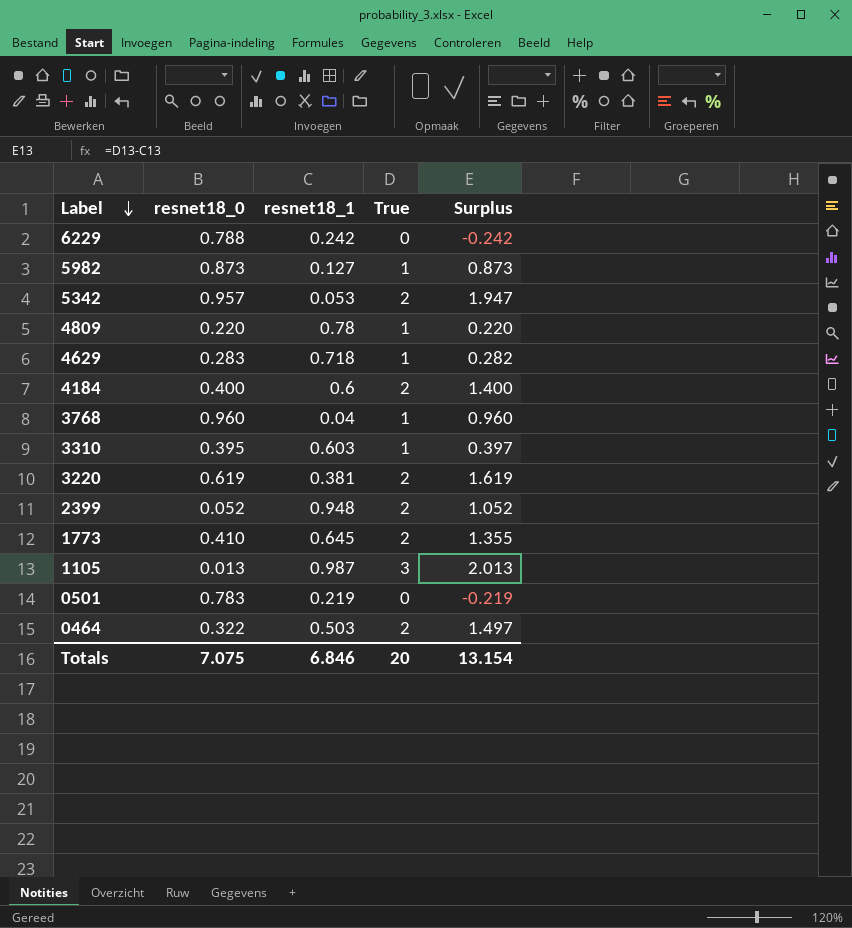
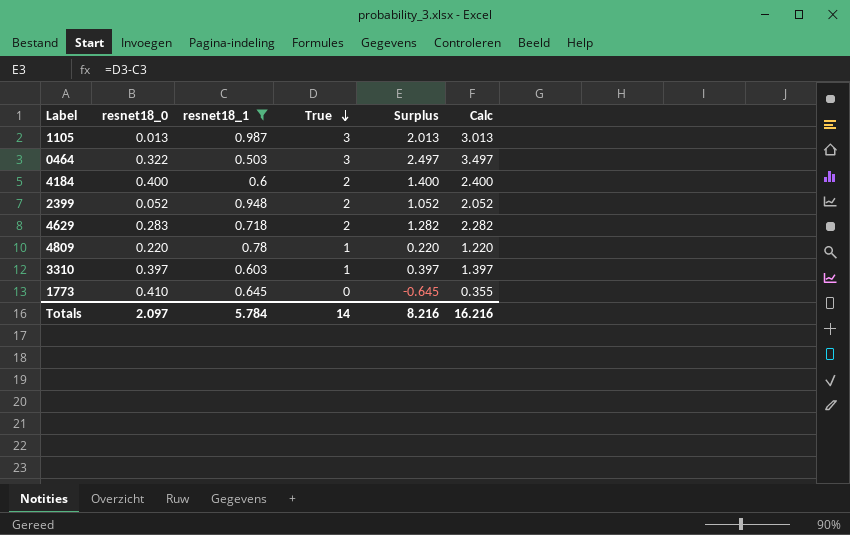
filter: none -> resnet18_1 >= 0.503
row order: Label descending -> True descending
column Calc | formula: none -> [Surplus] + 1
0464 | True: 2 -> 3
0464 | Surplus: 1.497 -> 2.497
4629 | True: 1 -> 2
4629 | Surplus: 0.282 -> 1.282
3310 | resnet18_0: 0.395 -> 0.397
1773 | True: 2 -> 0
1773 | Surplus: 1.355 -> -0.645
Totals | resnet18_0: 7.075 -> 2.097
Totals | resnet18_1: 6.846 -> 5.784
Totals | True: 20 -> 14
Totals | Surplus: 13.154 -> 8.216

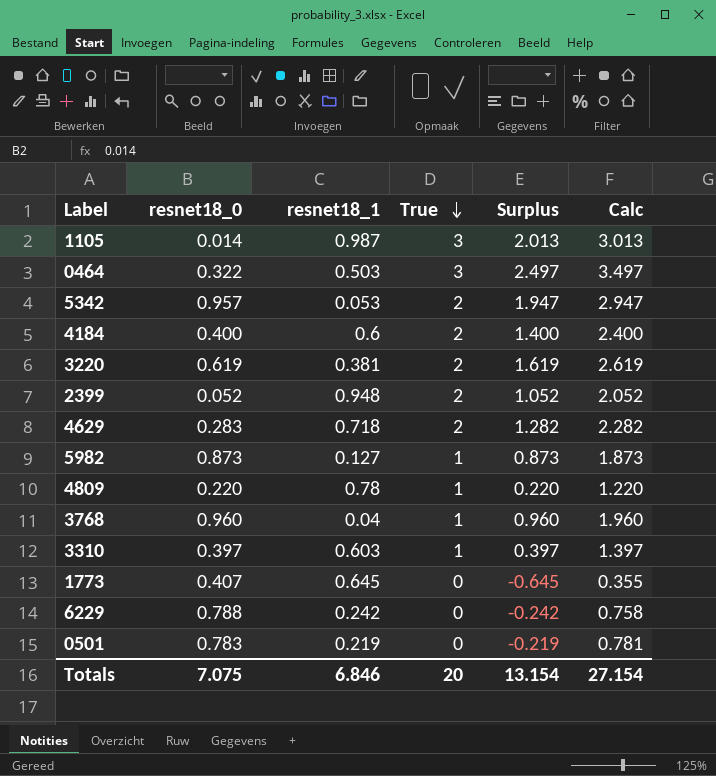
filter: resnet18_1 >= 0.503 -> none
1105 | resnet18_0: 0.013 -> 0.014
1773 | resnet18_0: 0.410 -> 0.407
Totals | resnet18_0: 2.097 -> 7.075
Totals | resnet18_1: 5.784 -> 6.846
Totals | True: 14 -> 20
Totals | Surplus: 8.216 -> 13.154
Totals | Calc: 16.216 -> 27.154

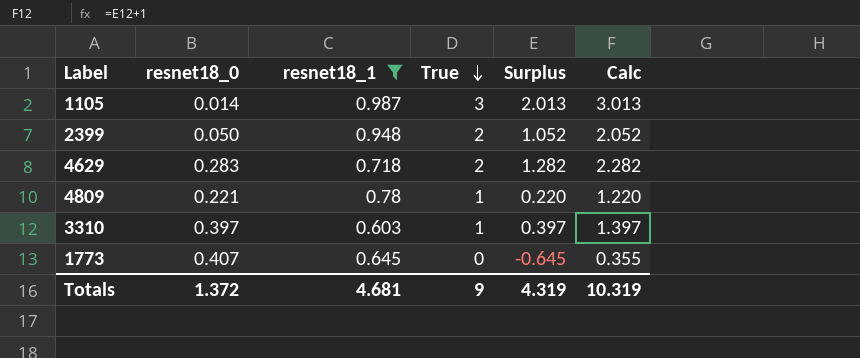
filter: none -> resnet18_1 >= 0.603
2399 | resnet18_0: 0.052 -> 0.050
4809 | resnet18_0: 0.220 -> 0.221
Totals | resnet18_0: 7.075 -> 1.372
Totals | resnet18_1: 6.846 -> 4.681
Totals | True: 20 -> 9
Totals | Surplus: 13.154 -> 4.319
Totals | Calc: 27.154 -> 10.319

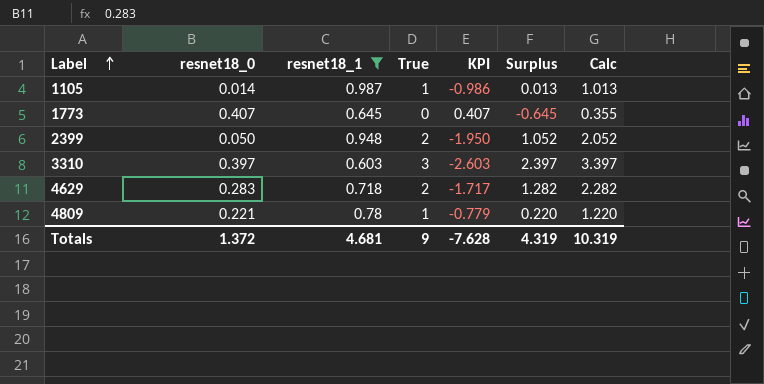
row order: True descending -> Label ascending
column KPI | formula: none -> [resnet18_0] - [True]
1105 | True: 3 -> 1
1105 | Surplus: 2.013 -> 0.013
1105 | Calc: 3.013 -> 1.013
3310 | True: 1 -> 3
3310 | Surplus: 0.397 -> 2.397
3310 | Calc: 1.397 -> 3.397

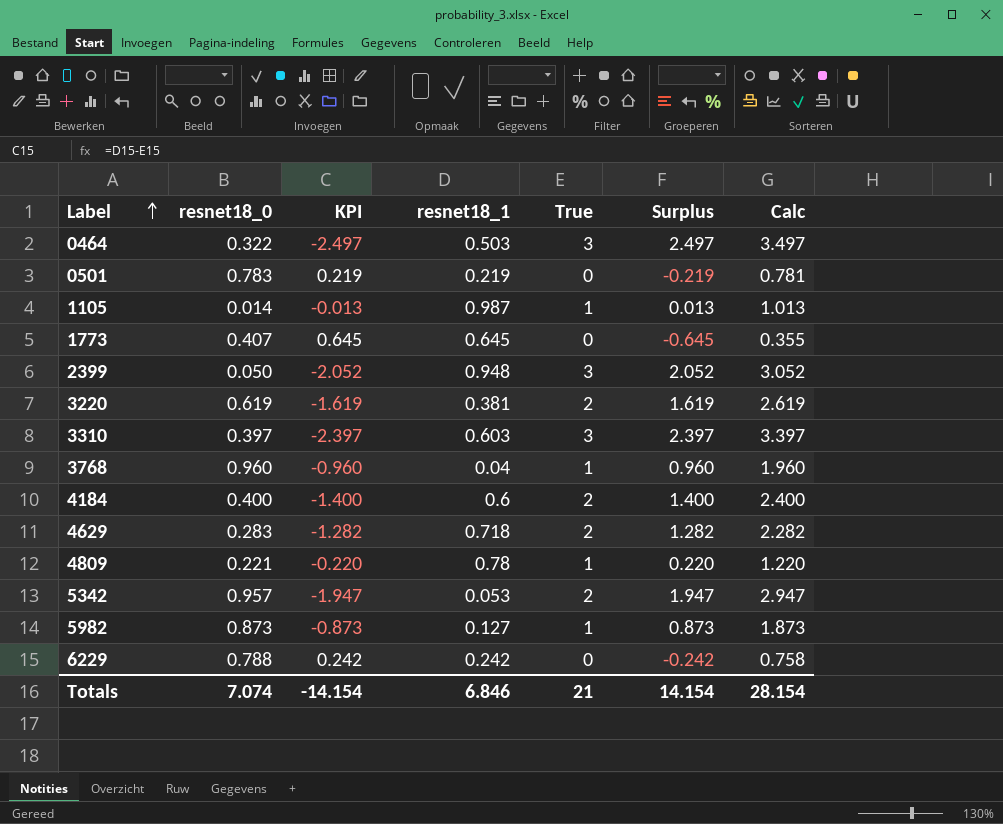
filter: resnet18_1 >= 0.603 -> none
column KPI | formula: [resnet18_0] - [True] -> [resnet18_1] - [True]
column KPI | position: 5 -> 3
2399 | True: 2 -> 3
2399 | Surplus: 1.052 -> 2.052
2399 | Calc: 2.052 -> 3.052
Totals | resnet18_0: 1.372 -> 7.074
Totals | KPI: -7.628 -> -14.154
Totals | resnet18_1: 4.681 -> 6.846
Totals | True: 9 -> 21
Totals | Surplus: 4.319 -> 14.154
Totals | Calc: 10.319 -> 28.154

